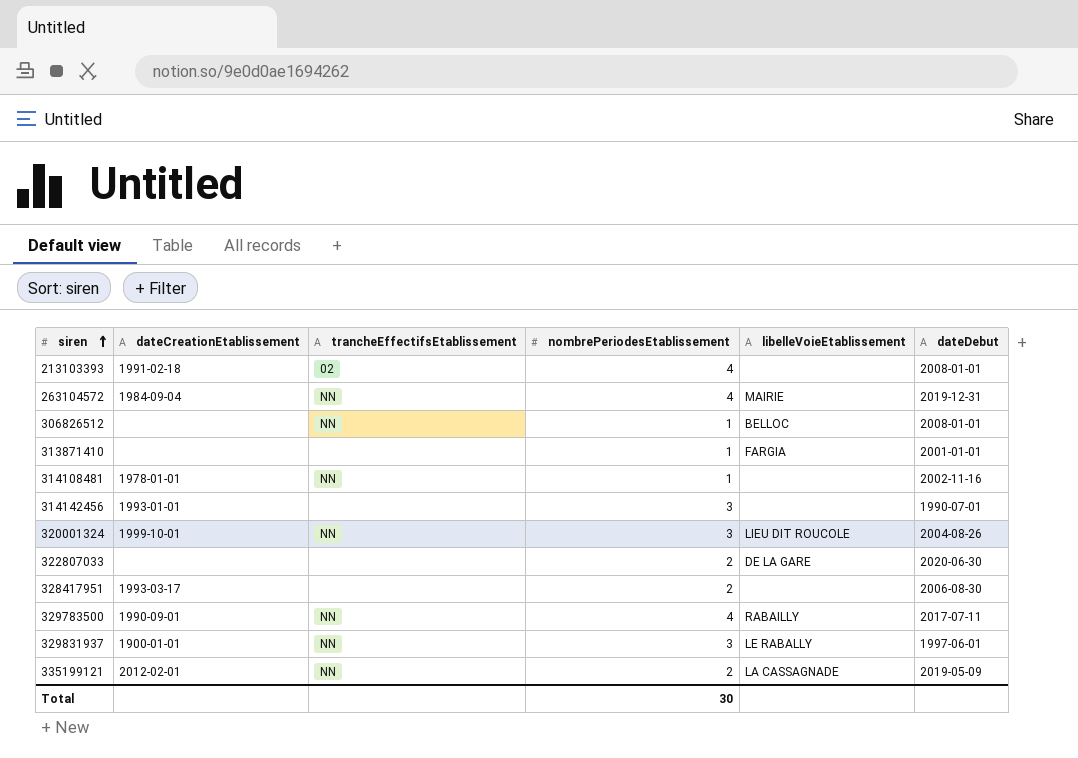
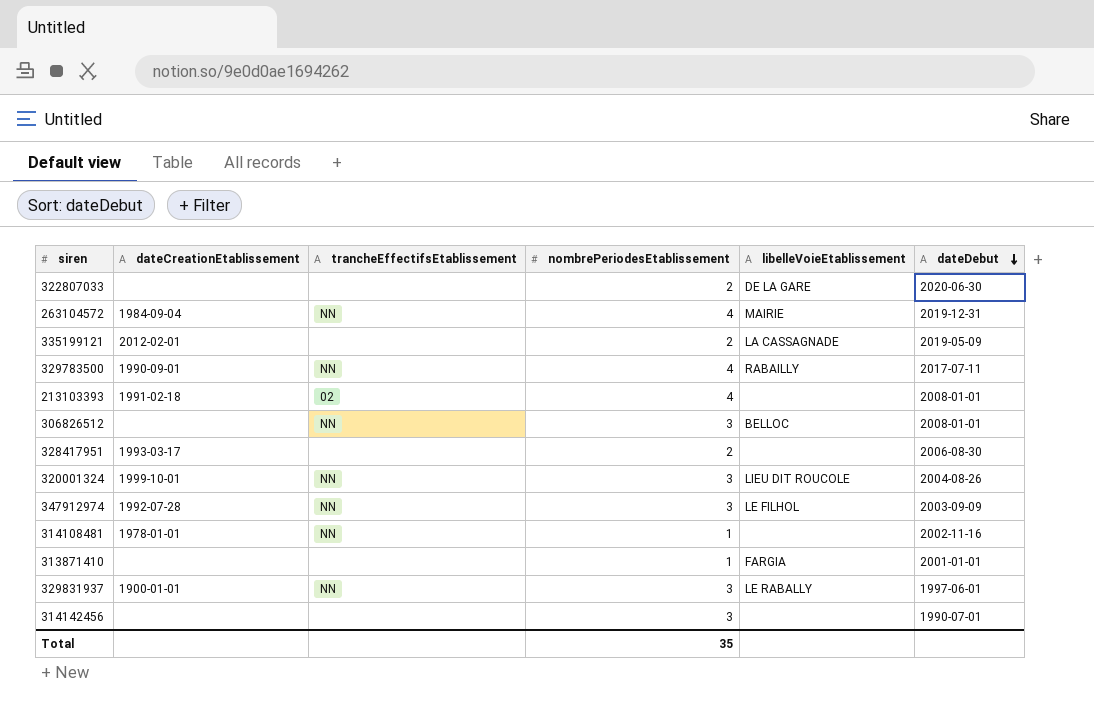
row order: siren ascending -> dateDebut descending
335199121 | trancheEffectifsEtablissement: NN -> none
306826512 | nombrePeriodesEtablissement: 1 -> 3
row 347912974: none -> 1992-07-28 | NN | 3 | LE FILHOL | 2003-09-09
314142456 | dateCreationEtablissement: 1993-01-01 -> none
Total | nombrePeriodesEtablissement: 30 -> 35

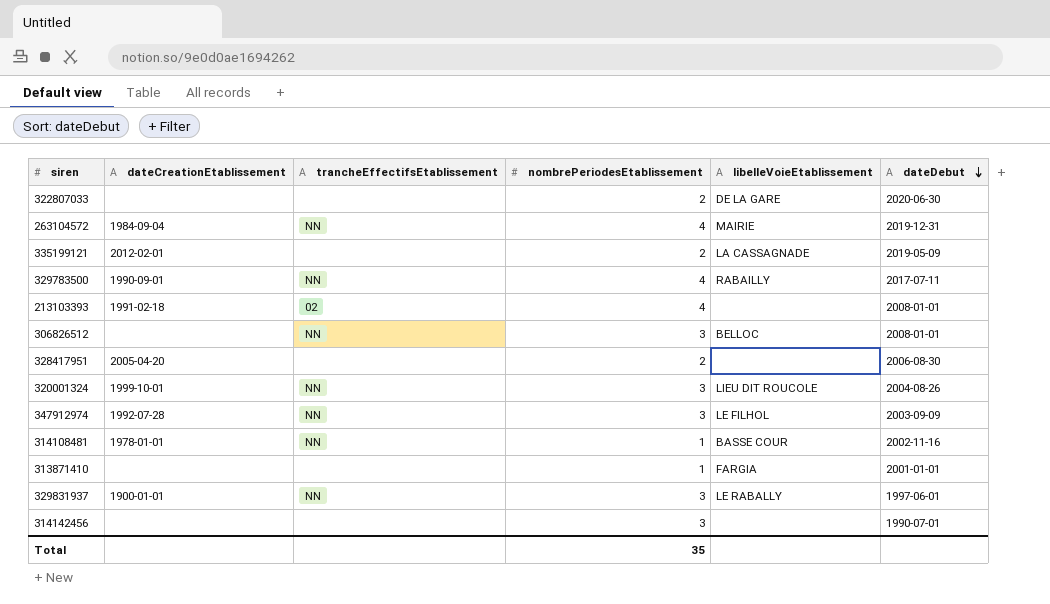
328417951 | dateCreationEtablissement: 1993-03-17 -> 2005-04-20
314108481 | libelleVoieEtablissement: none -> BASSE COUR

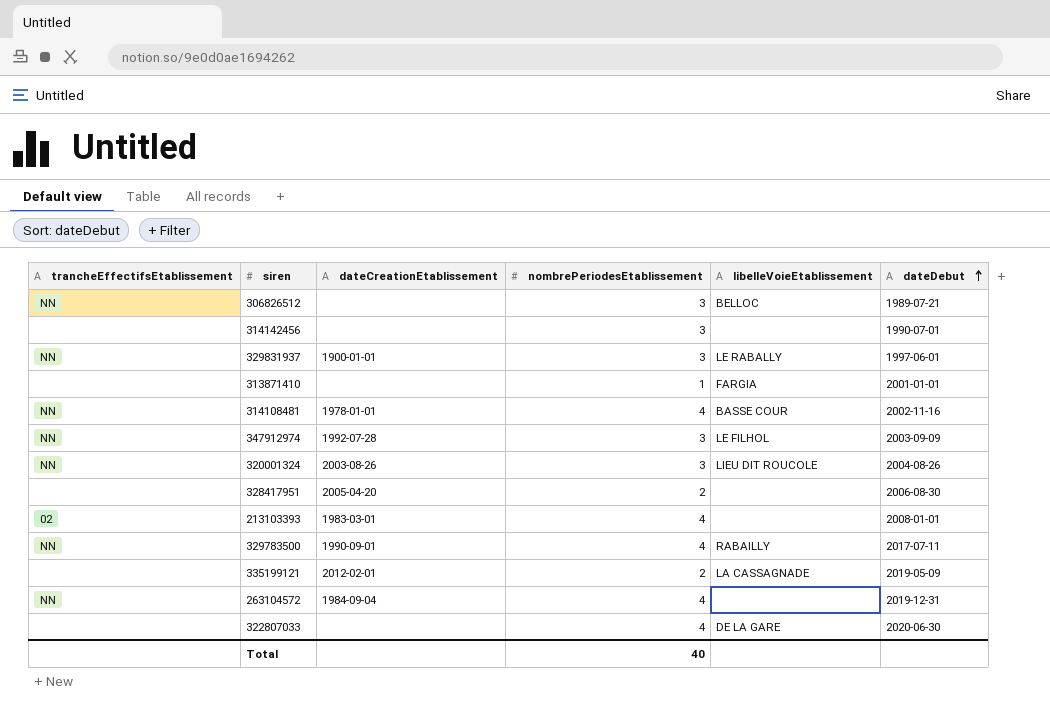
row order: dateDebut descending -> dateDebut ascending
column trancheEffectifsEtablissement | position: 3 -> 1
306826512 | dateDebut: 2008-01-01 -> 1989-07-21
314108481 | nombrePeriodesEtablissement: 1 -> 4
320001324 | dateCreationEtablissement: 1999-10-01 -> 2003-08-26
213103393 | dateCreationEtablissement: 1991-02-18 -> 1983-03-01
263104572 | libelleVoieEtablissement: MAIRIE -> none
322807033 | nombrePeriodesEtablissement: 2 -> 4
Total | nombrePeriodesEtablissement: 35 -> 40

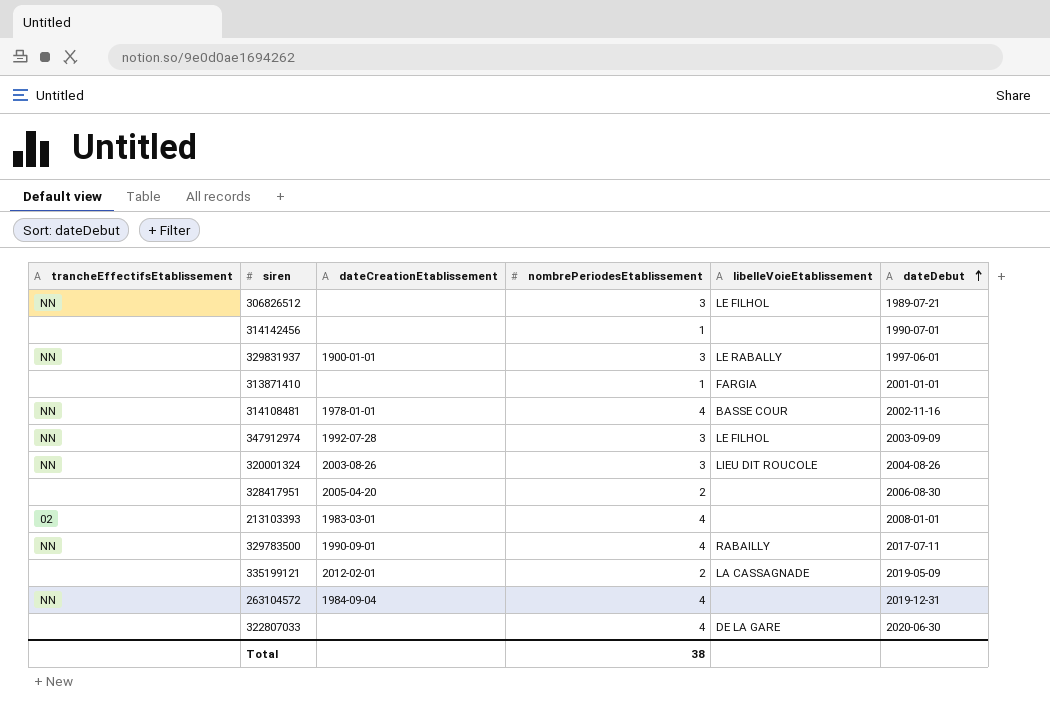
306826512 | libelleVoieEtablissement: BELLOC -> LE FILHOL
314142456 | nombrePeriodesEtablissement: 3 -> 1
Total | nombrePeriodesEtablissement: 40 -> 38

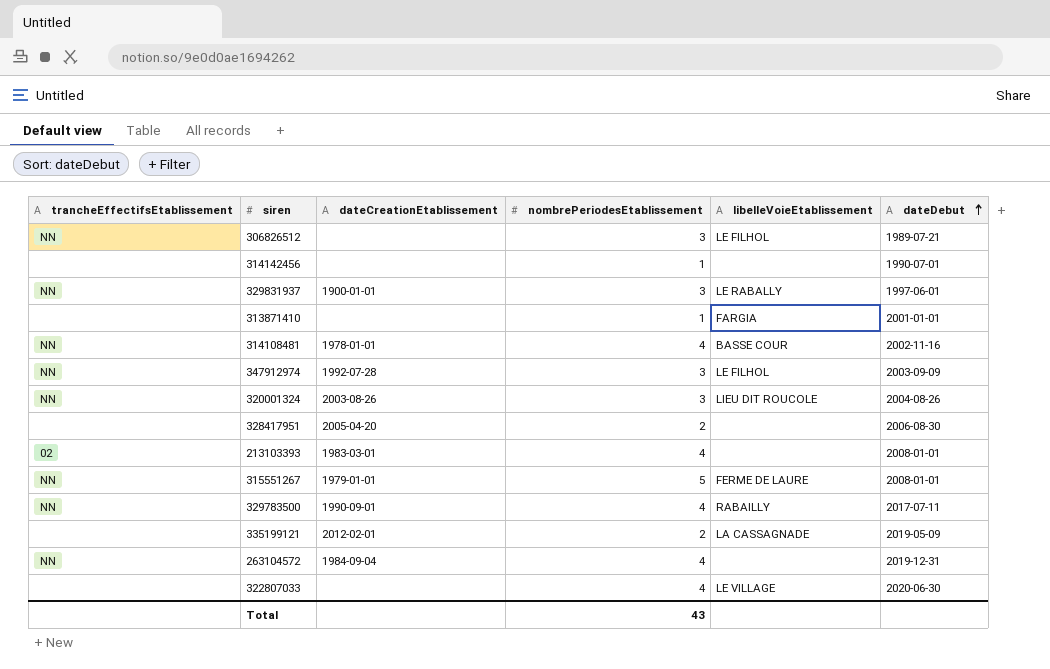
row 315551267: none -> NN | 1979-01-01 | 5 | FERME DE LAURE | 2008-01-01
322807033 | libelleVoieEtablissement: DE LA GARE -> LE VILLAGE
Total | nombrePeriodesEtablissement: 38 -> 43

